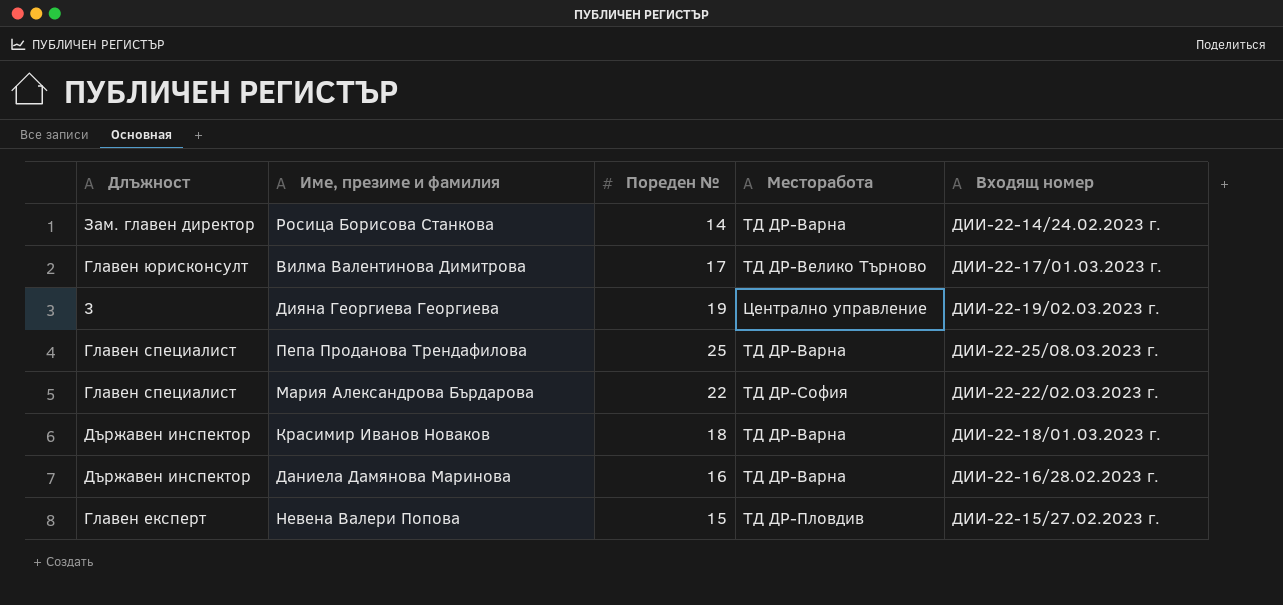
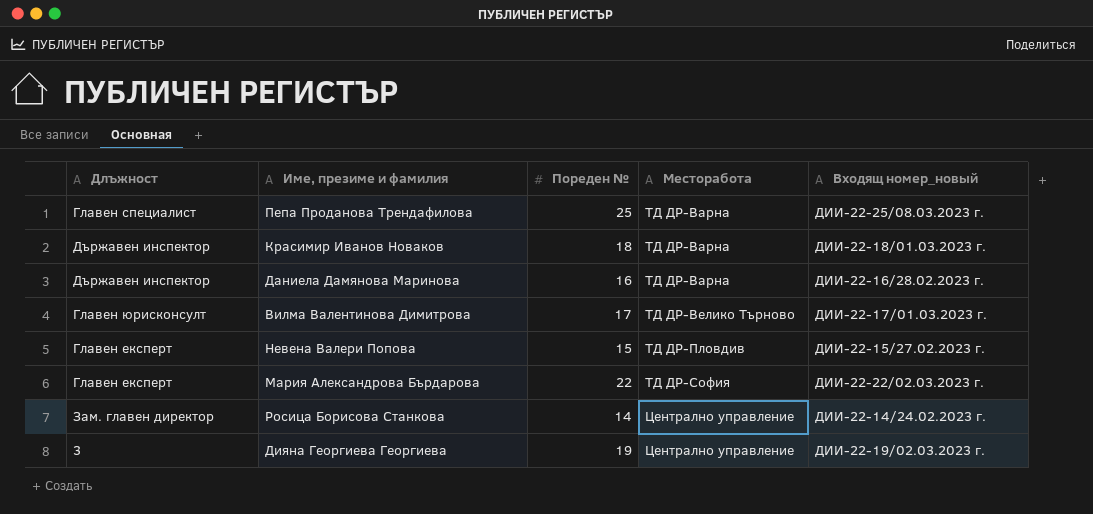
row order: none -> Месторабота ascending
column name: Входящ номер -> Входящ номер_новый
Мария Александрова Бърдарова | Длъжност: Главен специалист -> Главен експерт
Росица Борисова Станкова | Месторабота: ТД ДР-Варна -> Централно управление

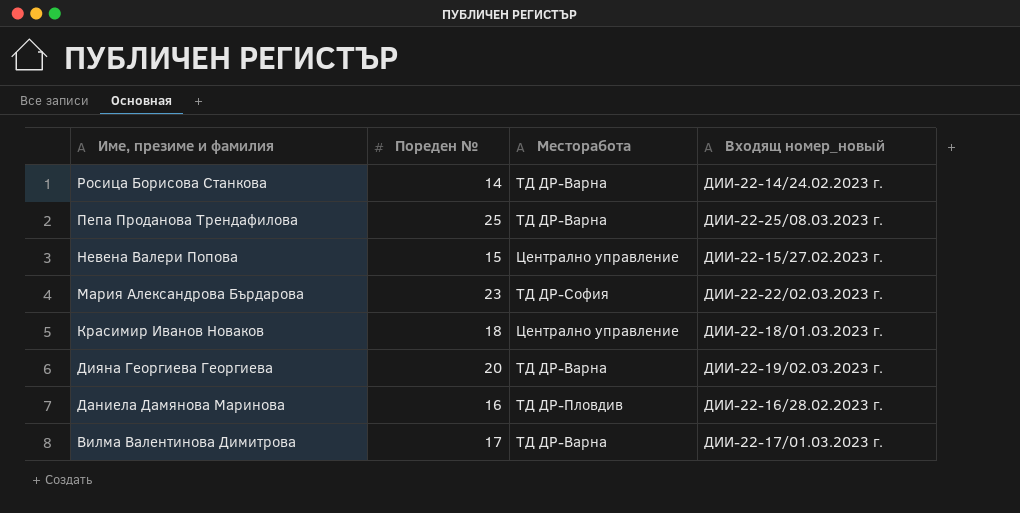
row order: Месторабота ascending -> Име, презиме и фамилия descending
column Длъжност | position: 1 -> none
Росица Борисова Станкова | Месторабота: Централно управление -> ТД ДР-Варна
Невена Валери Попова | Месторабота: ТД ДР-Пловдив -> Централно управление
Мария Александрова Бърдарова | Пореден №: 22 -> 23
Красимир Иванов Новаков | Месторабота: ТД ДР-Варна -> Централно управление
Дияна Георгиева Георгиева | Пореден №: 19 -> 20
Дияна Георгиева Георгиева | Месторабота: Централно управление -> ТД ДР-Варна
Даниела Дамянова Маринова | Месторабота: ТД ДР-Варна -> ТД ДР-Пловдив
Вилма Валентинова Димитрова | Месторабота: ТД ДР-Велико Търново -> ТД ДР-Варна

